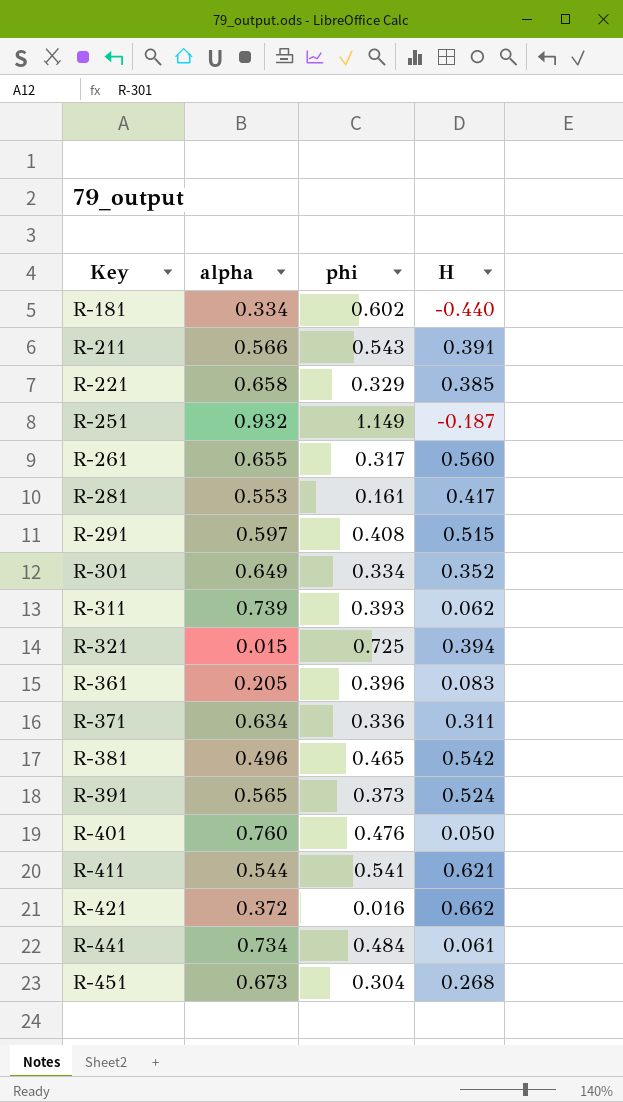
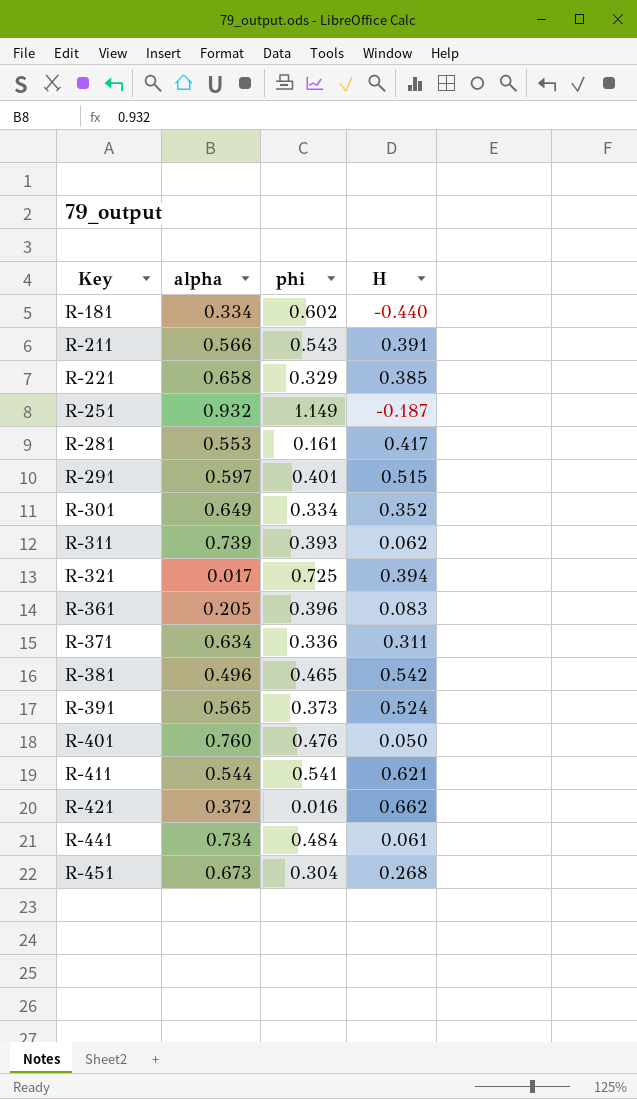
row R-261: 0.655 | 0.317 | 0.560 -> none
R-291 | phi: 0.408 -> 0.401
R-321 | alpha: 0.015 -> 0.017

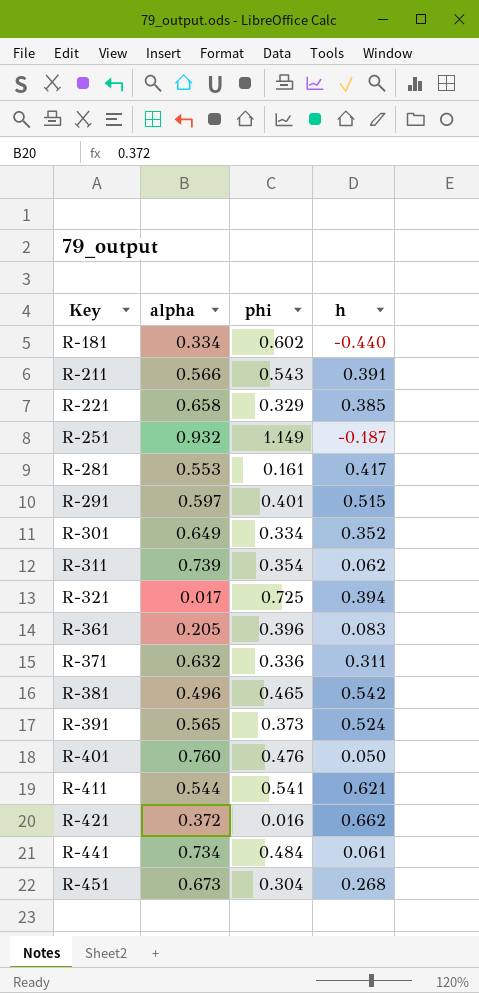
column name: H -> h
R-311 | phi: 0.393 -> 0.354
R-371 | alpha: 0.634 -> 0.632

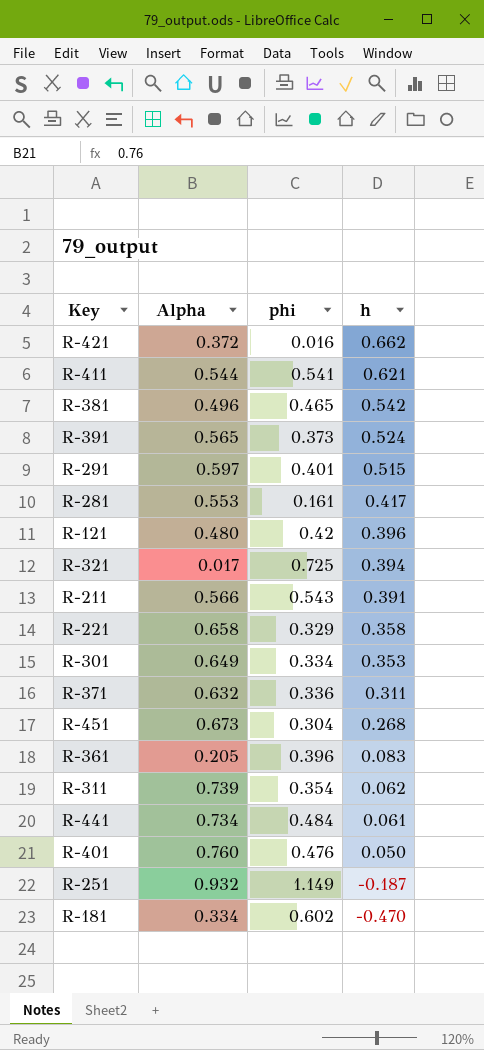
row order: Key ascending -> h descending
column name: alpha -> Alpha
row R-121: none -> 0.480 | 0.42 | 0.396
R-221 | h: 0.385 -> 0.358
R-301 | h: 0.352 -> 0.353
R-181 | h: -0.440 -> -0.470

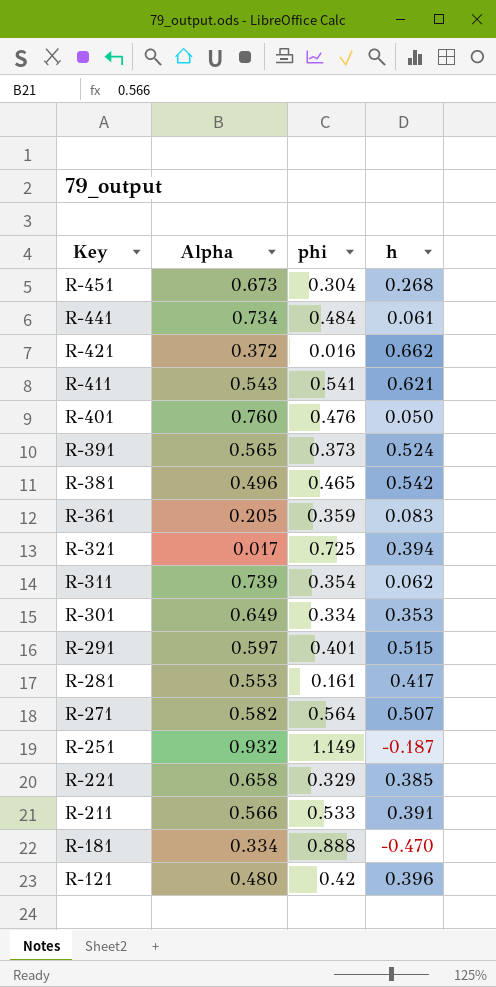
row order: h descending -> Key descending
row R-371: 0.632 | 0.336 | 0.311 -> none
R-411 | Alpha: 0.544 -> 0.543
R-361 | phi: 0.396 -> 0.359
row R-271: none -> 0.582 | 0.564 | 0.507
R-221 | h: 0.358 -> 0.385
R-211 | phi: 0.543 -> 0.533
R-181 | phi: 0.602 -> 0.888

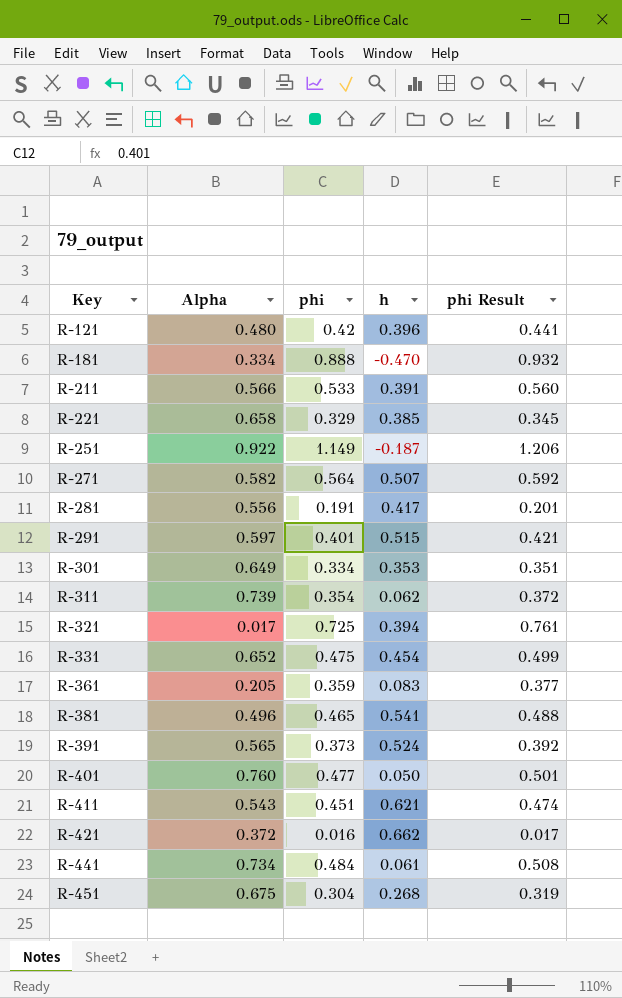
row order: Key descending -> Key ascending
column phi Result | formula: none -> [phi] * 1.05
R-251 | Alpha: 0.932 -> 0.922
R-281 | Alpha: 0.553 -> 0.556
R-281 | phi: 0.161 -> 0.191
row R-331: none -> 0.652 | 0.475 | 0.454 | 0.499
R-381 | h: 0.542 -> 0.541
R-401 | phi: 0.476 -> 0.477
R-411 | phi: 0.541 -> 0.451
R-451 | Alpha: 0.673 -> 0.675

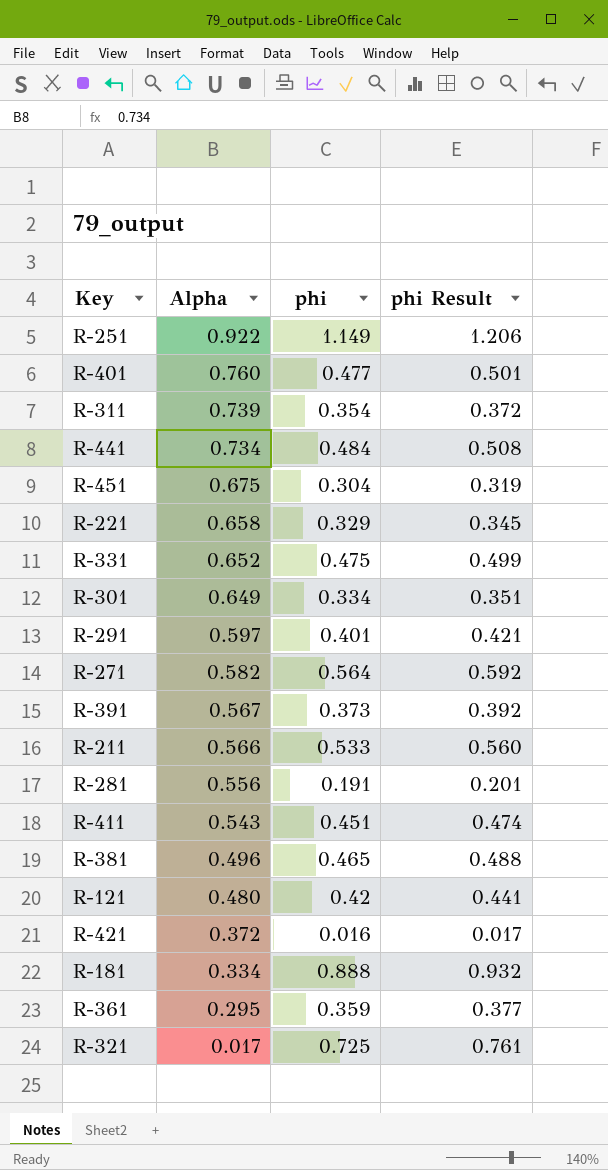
row order: Key ascending -> Alpha descending
column h | position: 4 -> none
R-391 | Alpha: 0.565 -> 0.567
R-361 | Alpha: 0.205 -> 0.295

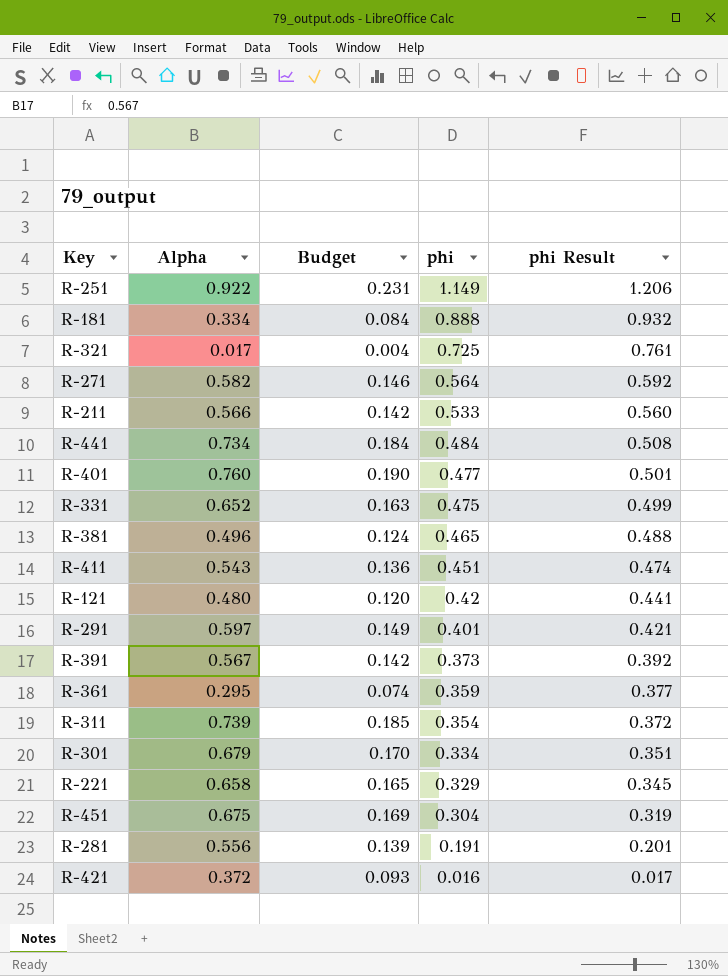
row order: Alpha descending -> phi descending
column Budget | formula: none -> [Alpha] * 0.25
R-301 | Alpha: 0.649 -> 0.679

